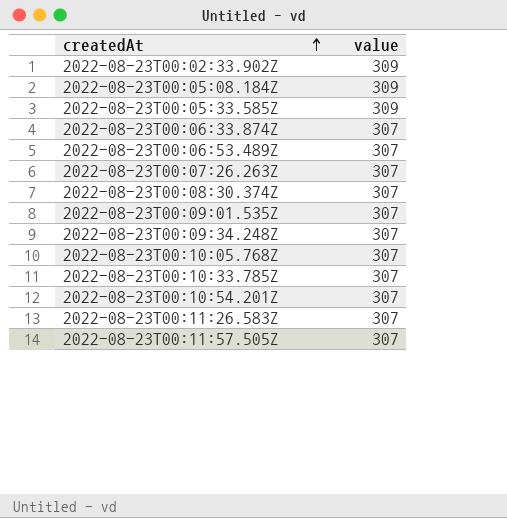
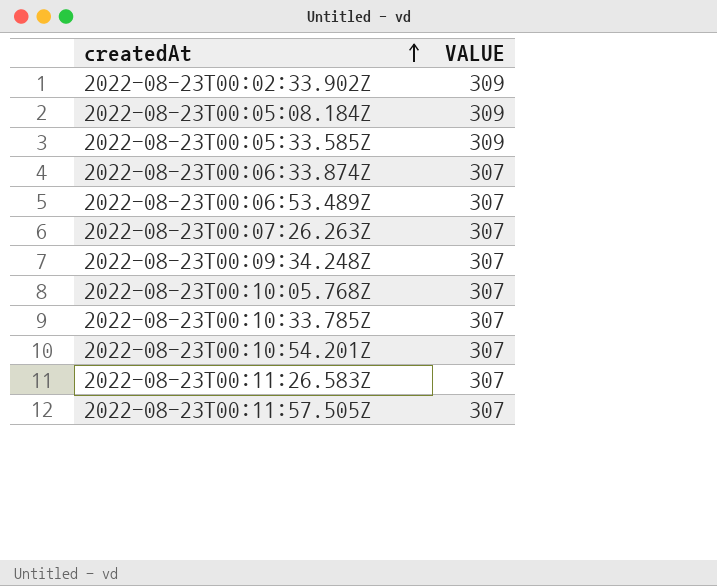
column name: value -> VALUE
row 2022-08-23T00:08:30.374Z: 307 -> none
row 2022-08-23T00:09:01.535Z: 307 -> none

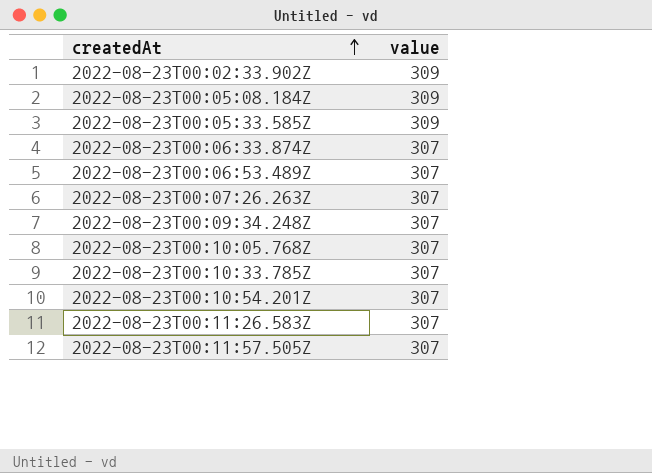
column name: VALUE -> value

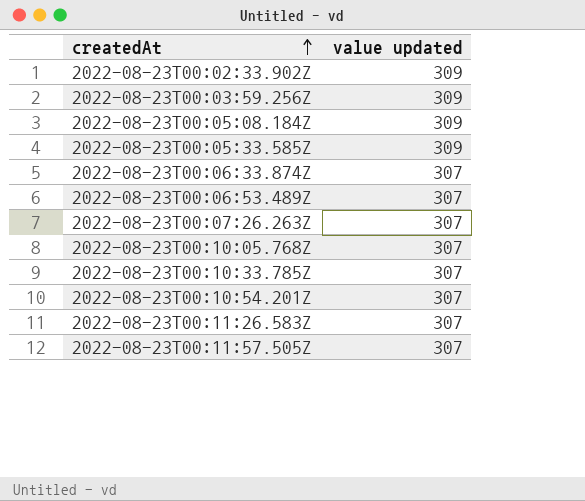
column name: value -> value updated
row 2022-08-23T00:09:34.248Z: 307 -> none
row 2022-08-23T00:03:59.256Z: none -> 309

